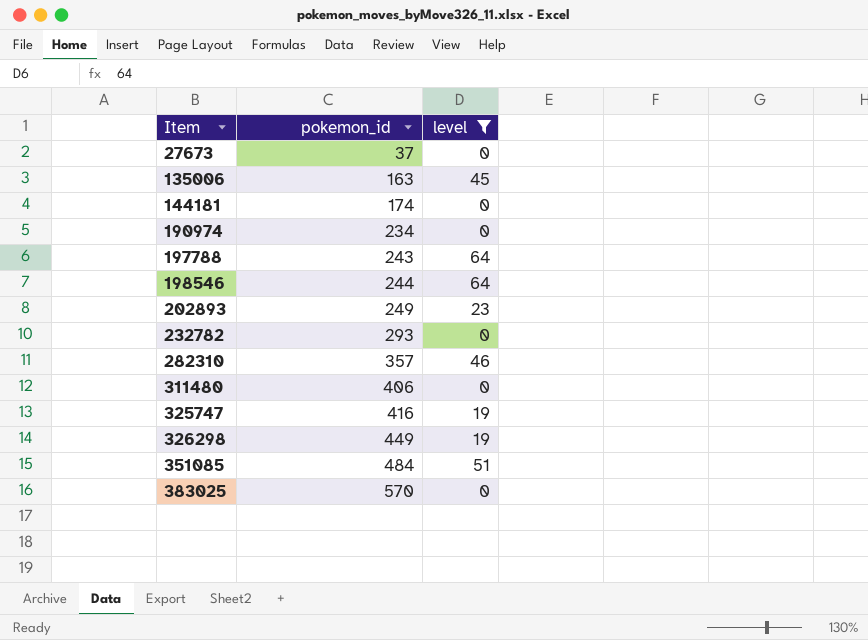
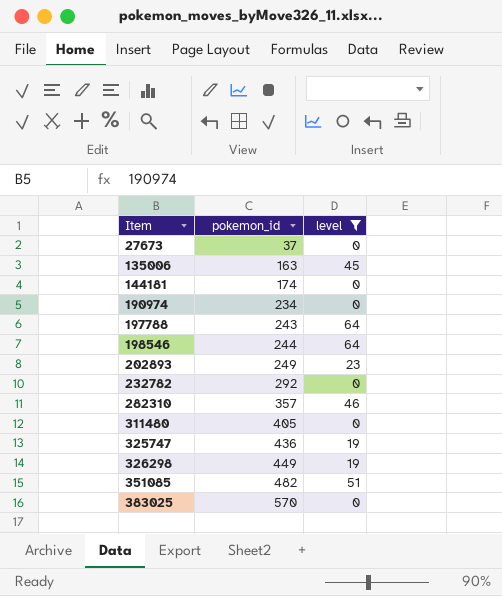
232782 | pokemon_id: 293 -> 292
311480 | pokemon_id: 406 -> 405
325747 | pokemon_id: 416 -> 436
351085 | pokemon_id: 484 -> 482

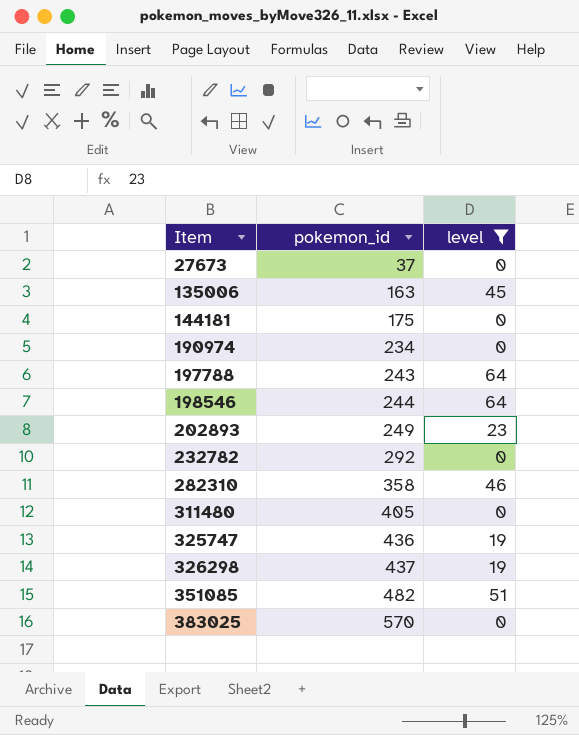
144181 | pokemon_id: 174 -> 175
282310 | pokemon_id: 357 -> 358
326298 | pokemon_id: 449 -> 437

